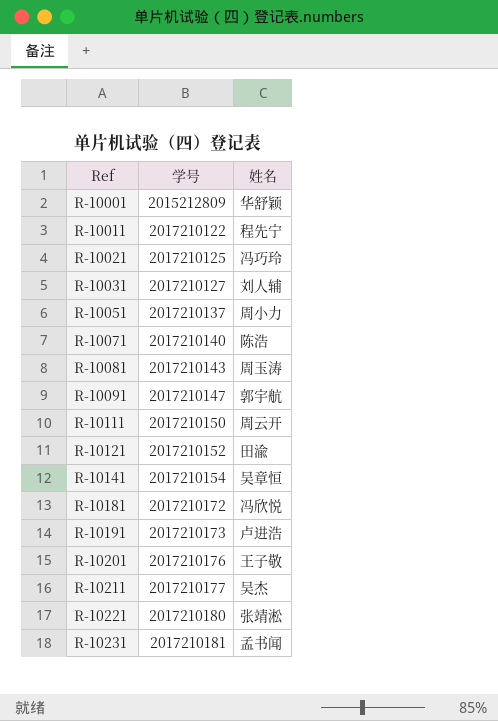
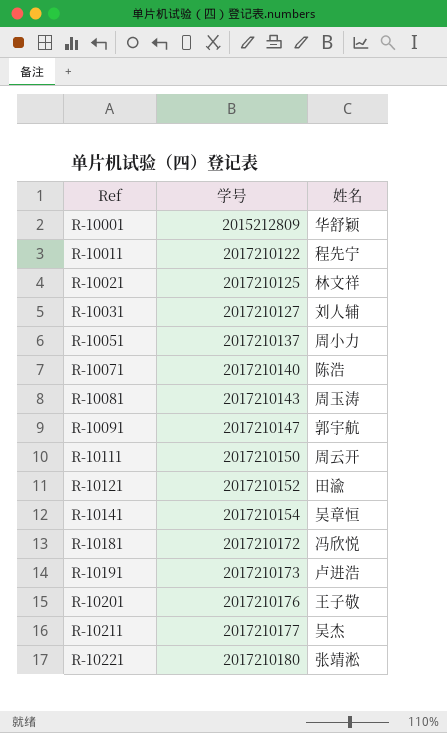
row R-10231: 2017210181 | 孟书闻 -> none
R-10021 | 姓名: 冯巧玲 -> 林文祥

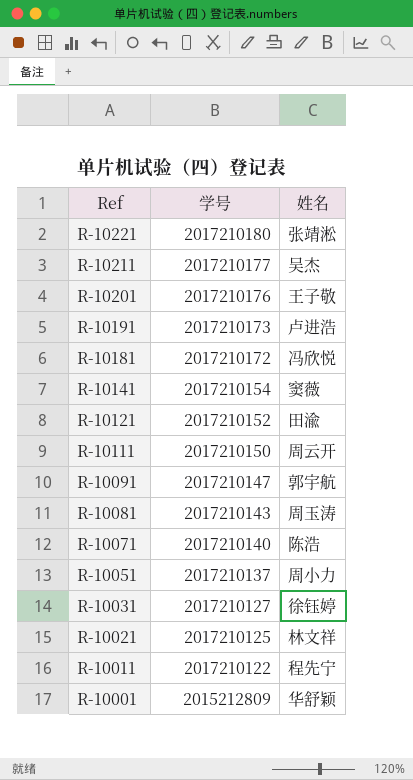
row order: Ref ascending -> Ref descending
R-10141 | 姓名: 吴章恒 -> 窦薇
R-10031 | 姓名: 刘人辅 -> 徐钰婷

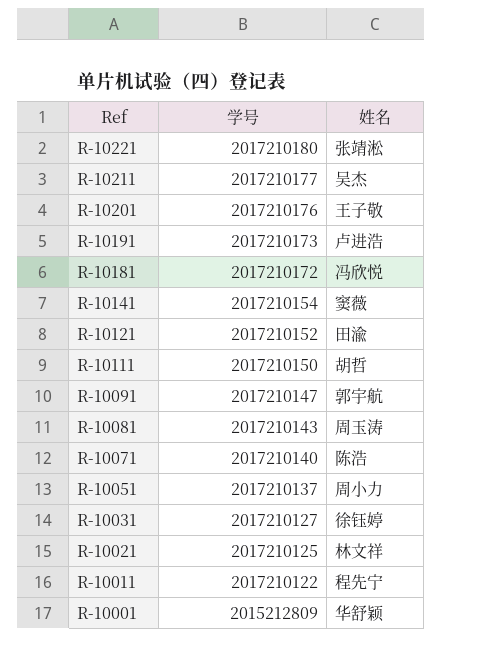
R-10111 | 姓名: 周云开 -> 胡哲

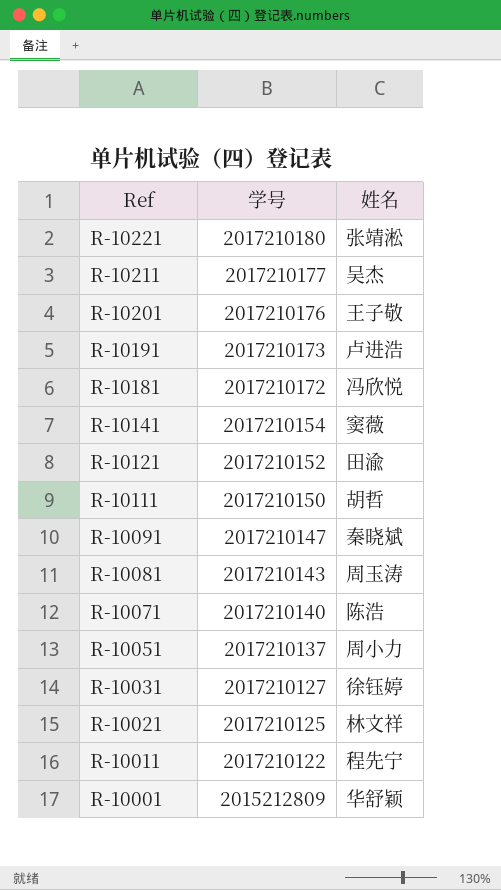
R-10091 | 姓名: 郭宇航 -> 秦晓斌

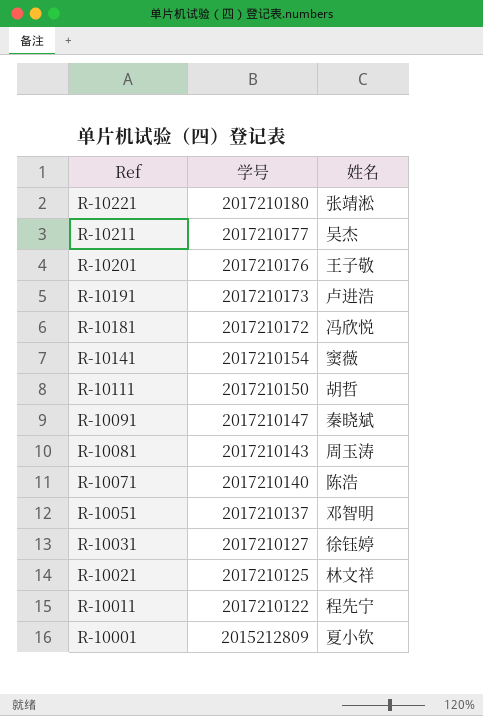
row R-10121: 2017210152 | 田渝 -> none
R-10051 | 姓名: 周小力 -> 邓智明
R-10001 | 姓名: 华舒颖 -> 夏小钦

